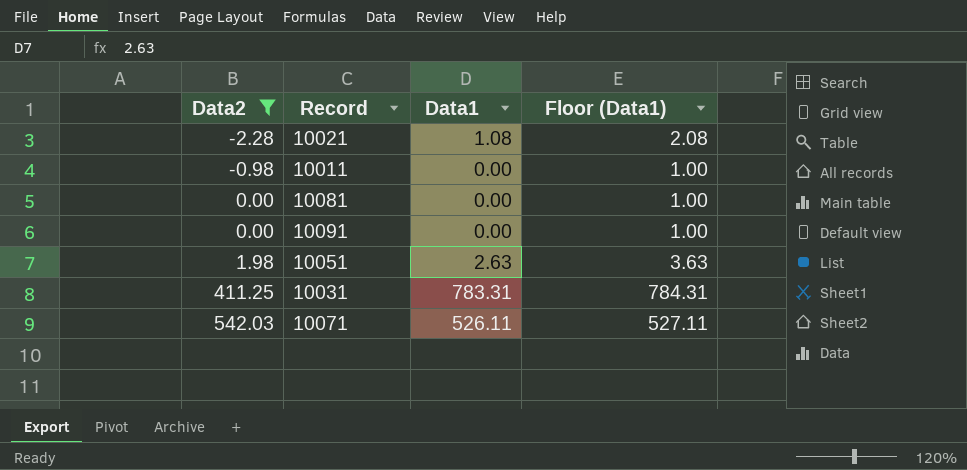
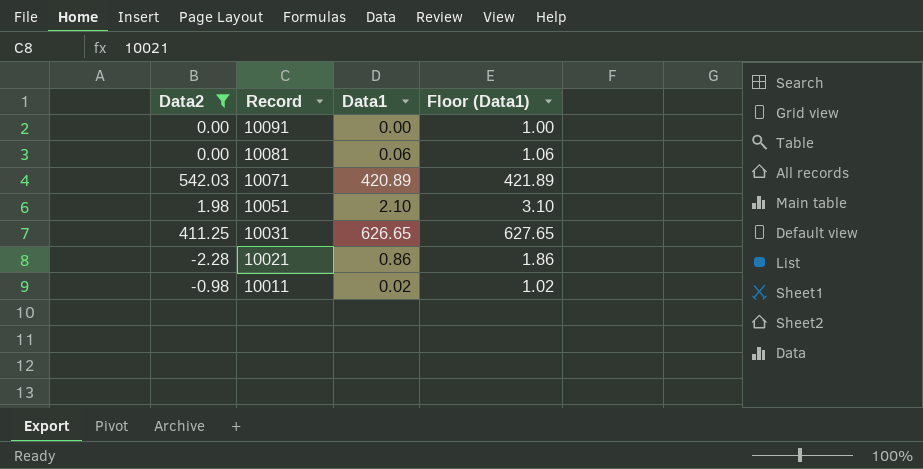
row order: Data2 ascending -> Record descending
10081 | Data1: 0.00 -> 0.06
10081 | Floor (Data1): 1.00 -> 1.06
10071 | Data1: 526.11 -> 420.89
10071 | Floor (Data1): 527.11 -> 421.89
10051 | Data1: 2.63 -> 2.10
10051 | Floor (Data1): 3.63 -> 3.10
10031 | Data1: 783.31 -> 626.65
10031 | Floor (Data1): 784.31 -> 627.65
10021 | Data1: 1.08 -> 0.86
10021 | Floor (Data1): 2.08 -> 1.86
10011 | Data1: 0.00 -> 0.02
10011 | Floor (Data1): 1.00 -> 1.02

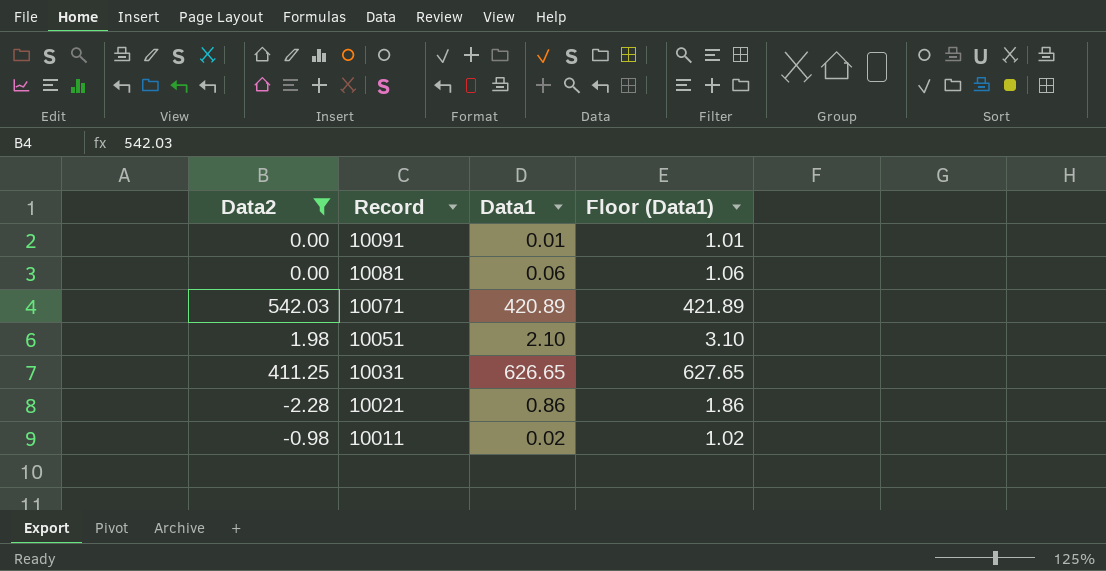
10091 | Data1: 0.00 -> 0.01
10091 | Floor (Data1): 1.00 -> 1.01

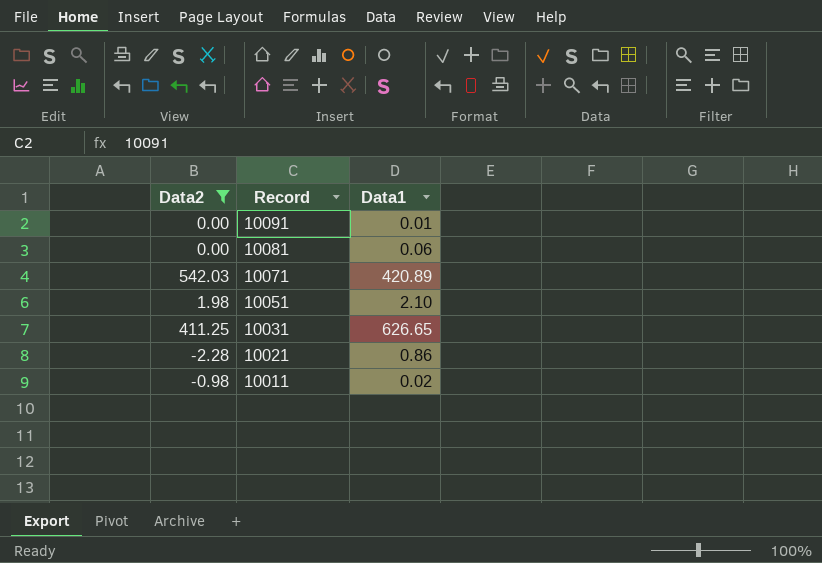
column Floor (Data1) | formula: [Data1] + 1 -> none

